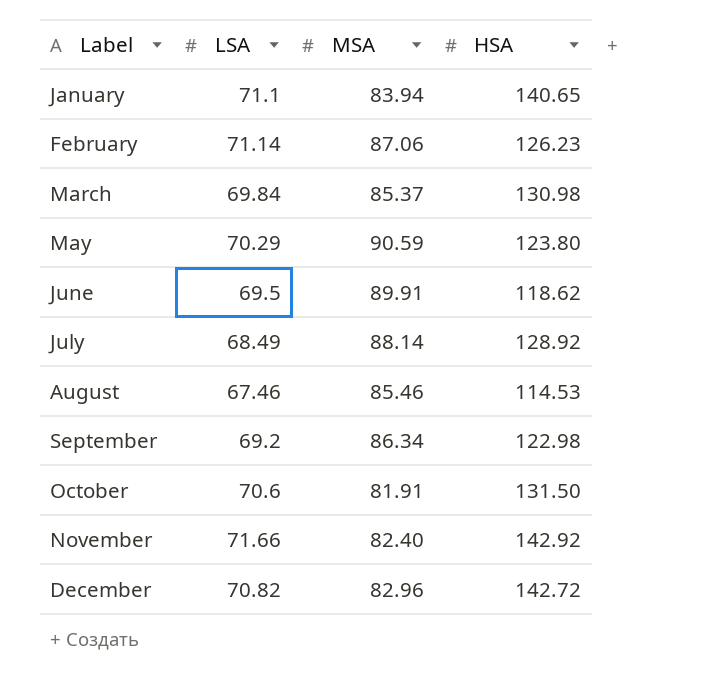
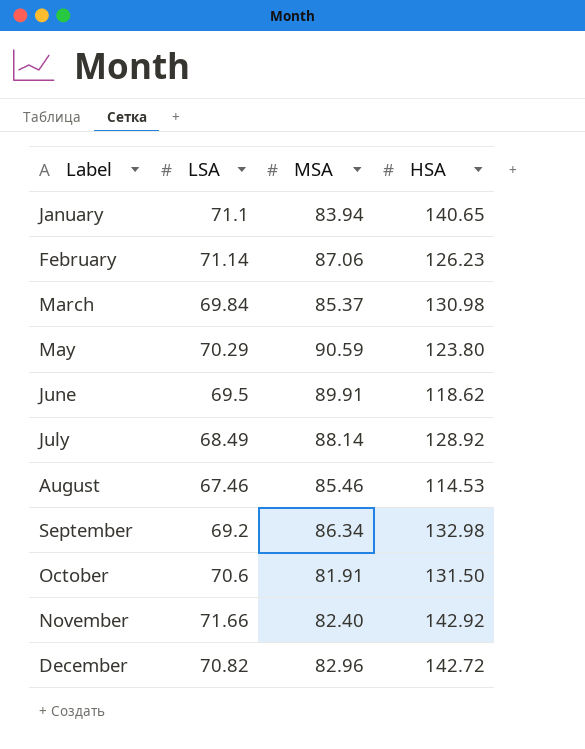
September | HSA: 122.98 -> 132.98

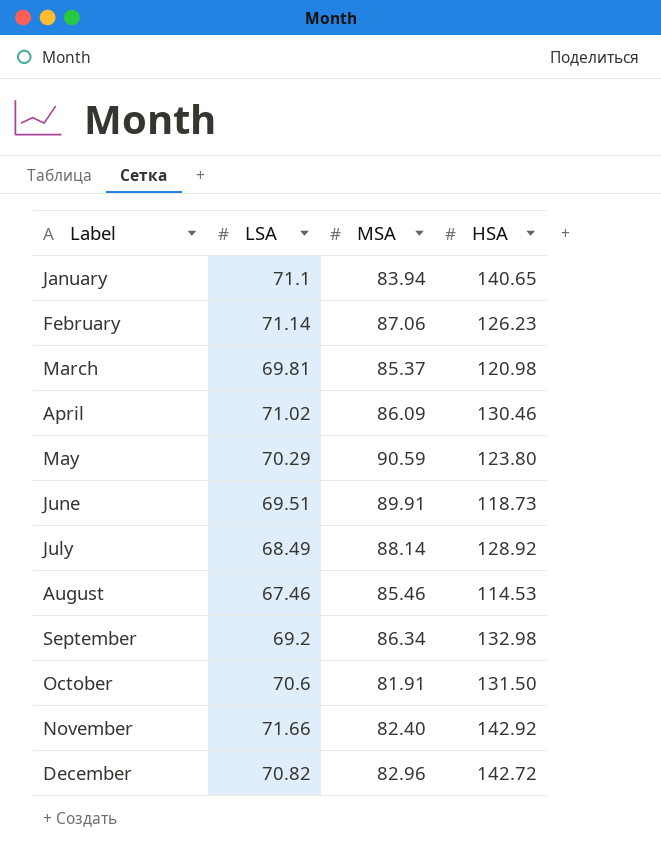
March | LSA: 69.84 -> 69.81
March | HSA: 130.98 -> 120.98
row April: none -> 71.02 | 86.09 | 130.46
June | LSA: 69.5 -> 69.51
June | HSA: 118.62 -> 118.73

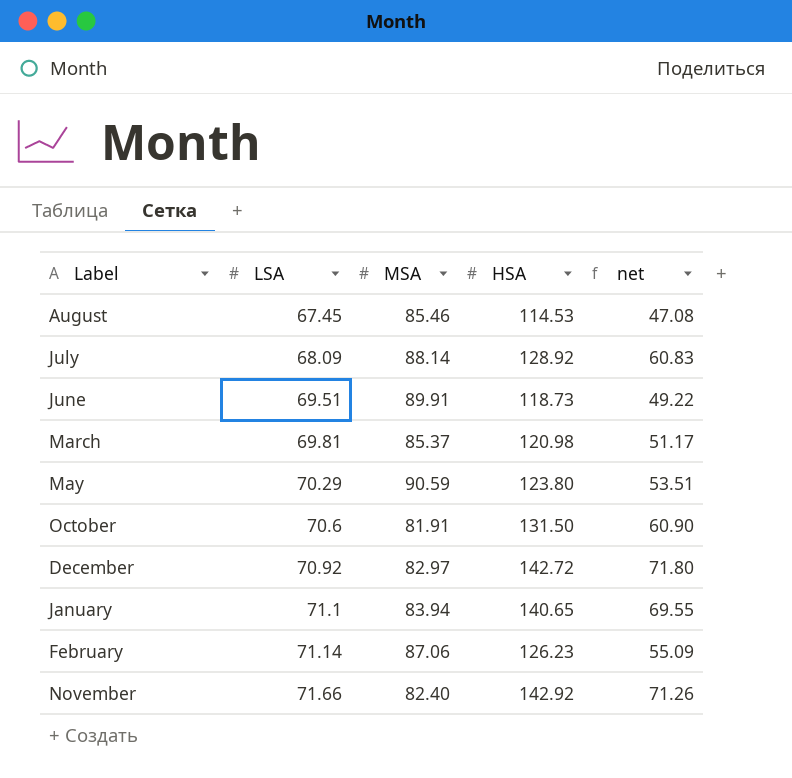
row order: Label ascending -> LSA ascending
column net | formula: none -> [HSA] - [LSA]
row April: 71.02 | 86.09 | 130.46 -> none
row September: 69.2 | 86.34 | 132.98 -> none
August | LSA: 67.46 -> 67.45
July | LSA: 68.49 -> 68.09
December | LSA: 70.82 -> 70.92
December | MSA: 82.96 -> 82.97

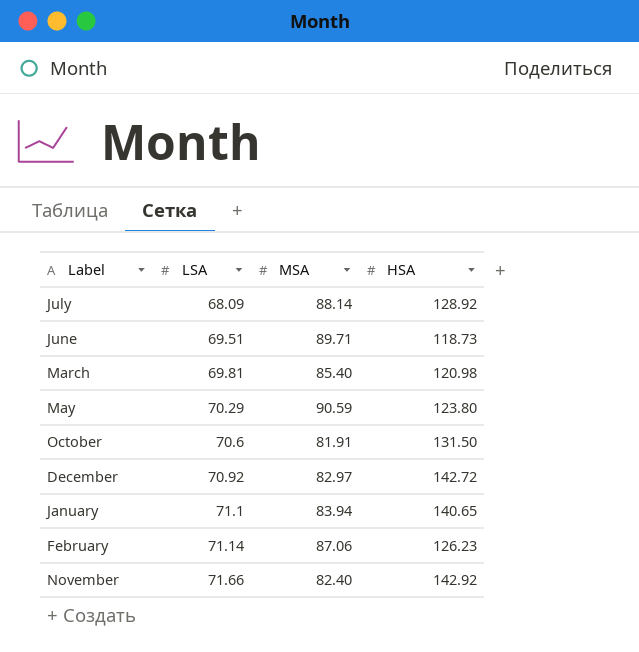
column net | formula: [HSA] - [LSA] -> none
row August: 67.45 | 85.46 | 114.53 | 47.08 -> none
June | MSA: 89.91 -> 89.71
March | MSA: 85.37 -> 85.40

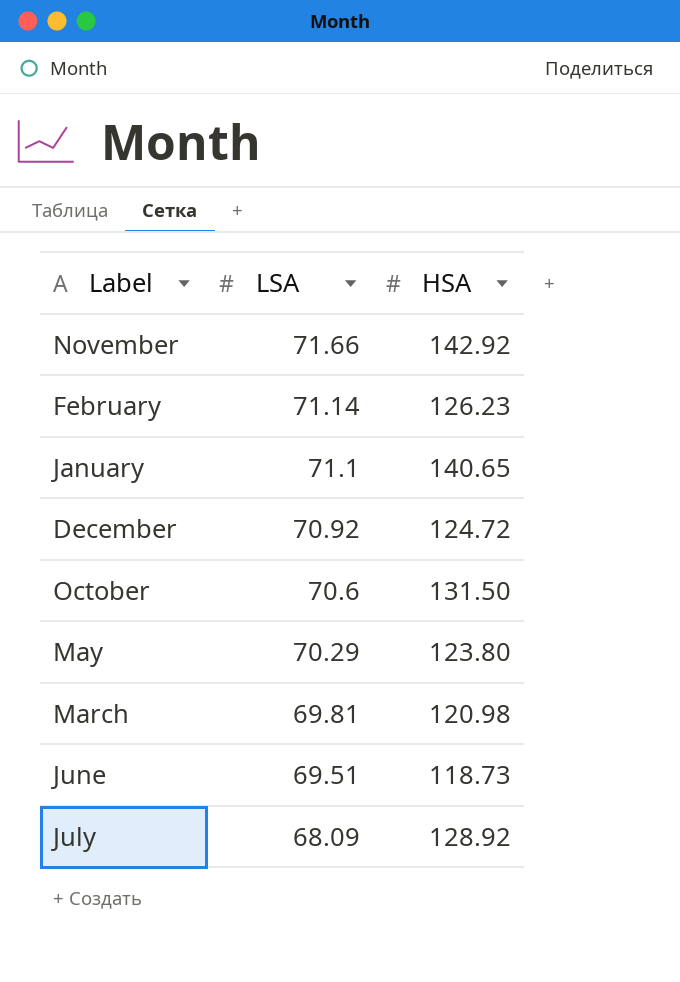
row order: LSA ascending -> LSA descending
column MSA | position: 3 -> none
December | HSA: 142.72 -> 124.72

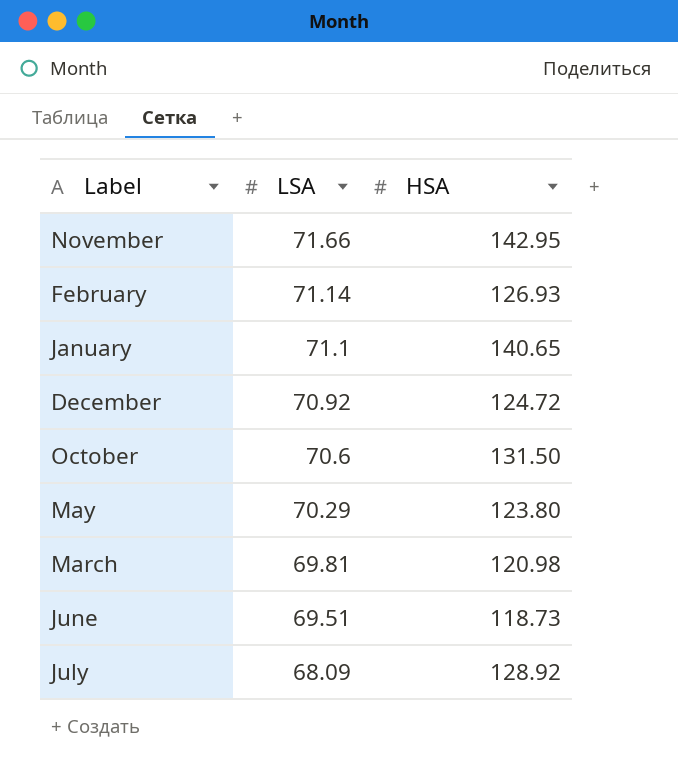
November | HSA: 142.92 -> 142.95
February | HSA: 126.23 -> 126.93

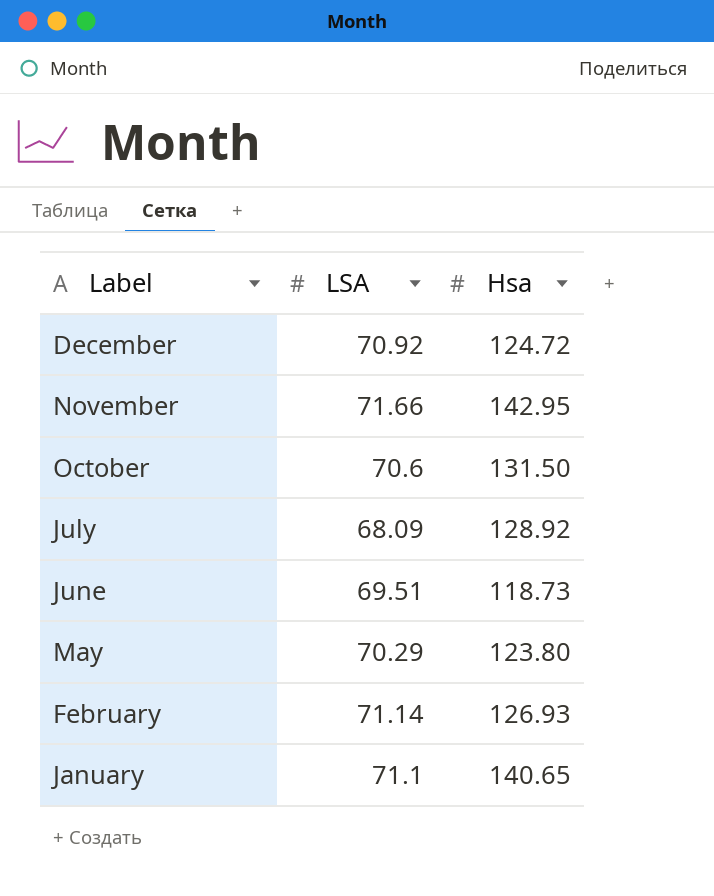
row order: LSA descending -> Label descending
column name: HSA -> Hsa
row March: 69.81 | 120.98 -> none

